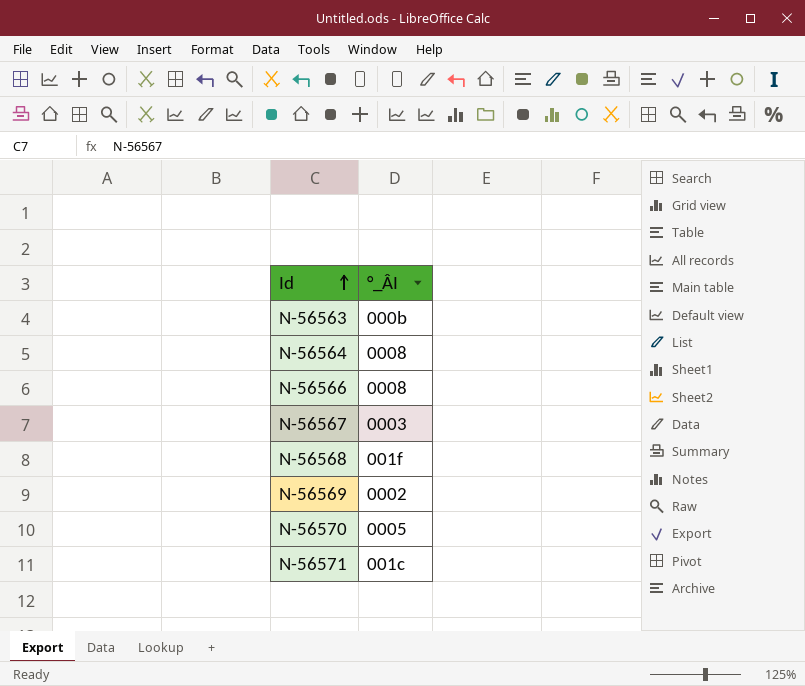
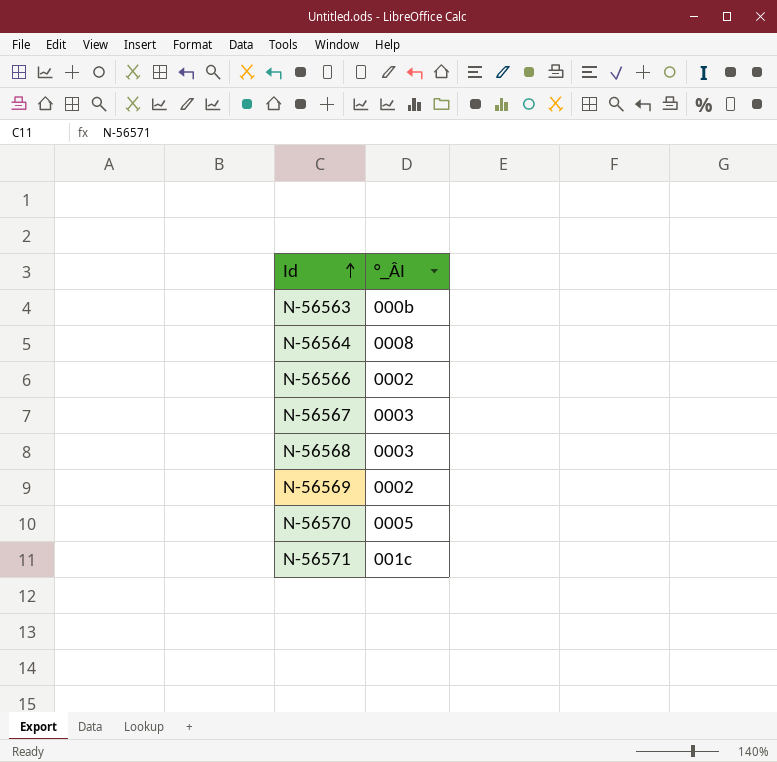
N-56566 | °_ÂI: 0008 -> 0002
N-56568 | °_ÂI: 001f -> 0003

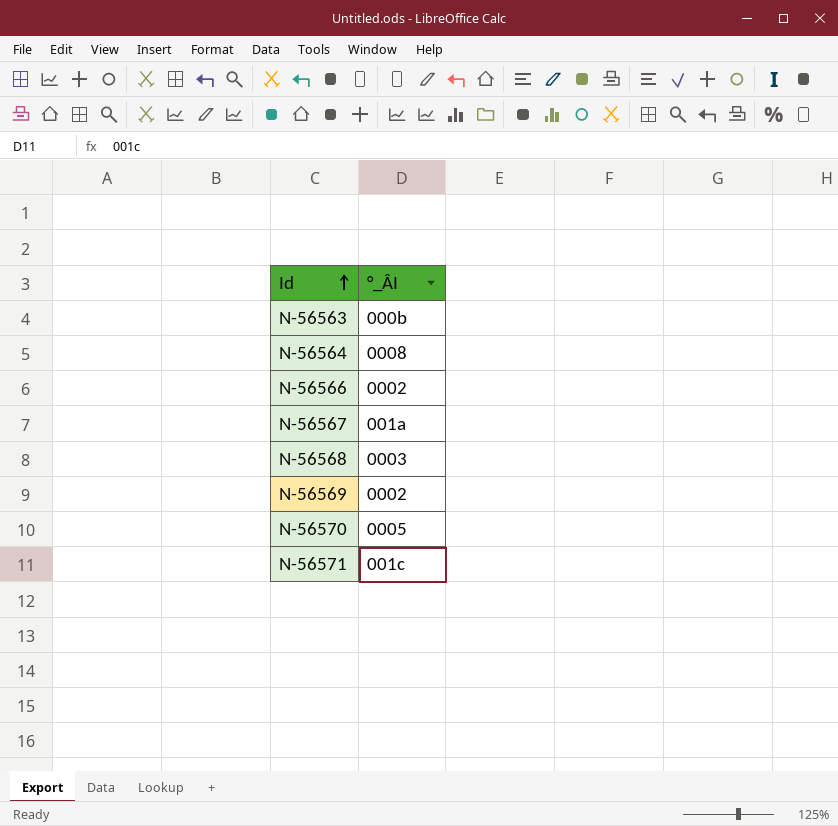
N-56567 | °_ÂI: 0003 -> 001a

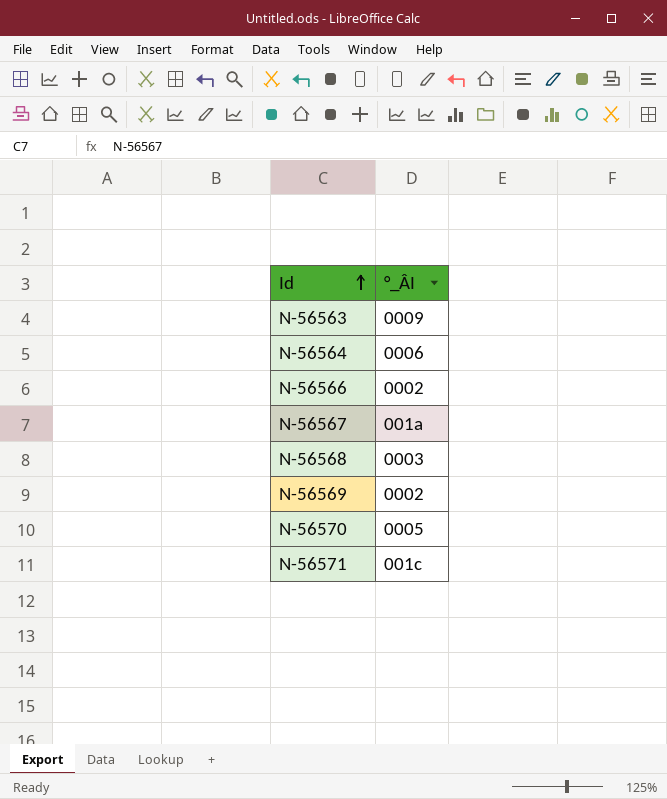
N-56563 | °_ÂI: 000b -> 0009
N-56564 | °_ÂI: 0008 -> 0006

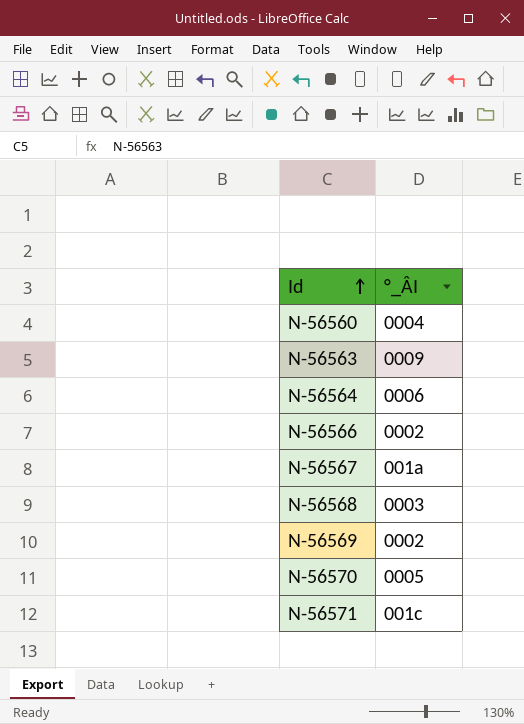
row N-56560: none -> 0004

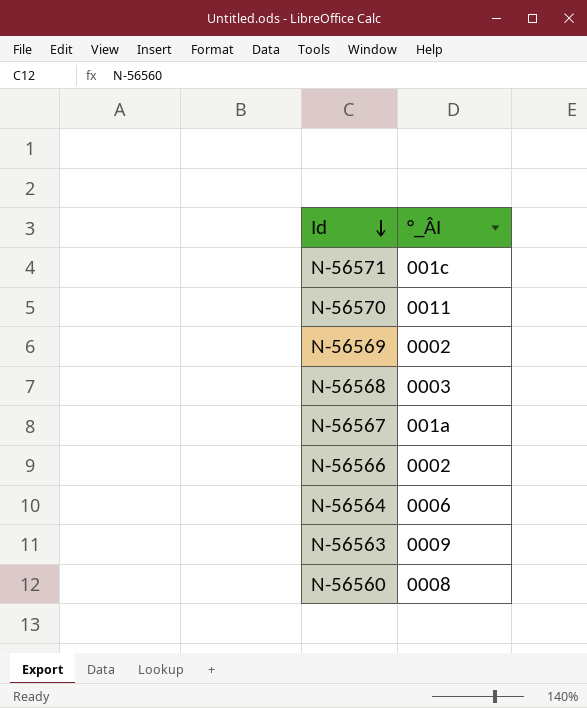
row order: Id ascending -> Id descending
N-56570 | °_ÂI: 0005 -> 0011
N-56560 | °_ÂI: 0004 -> 0008

